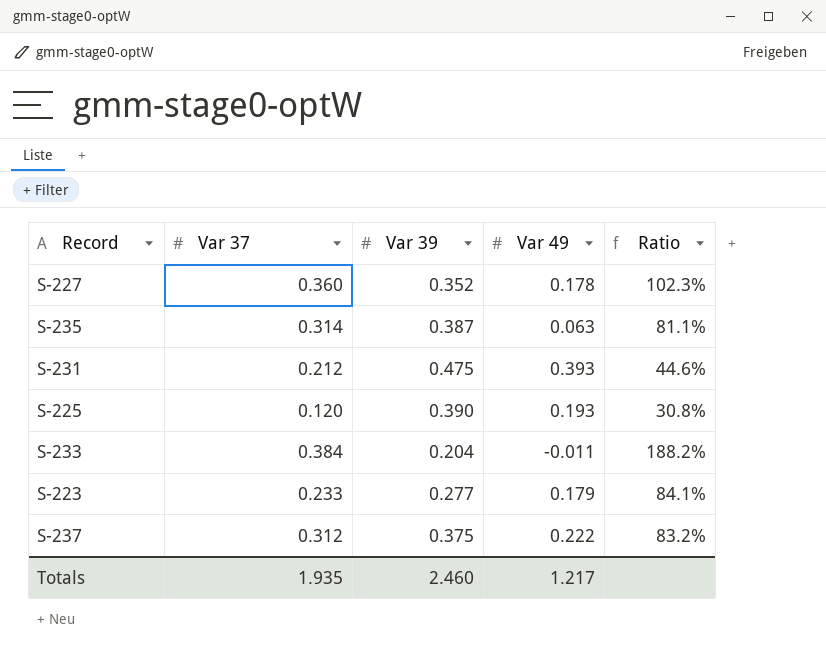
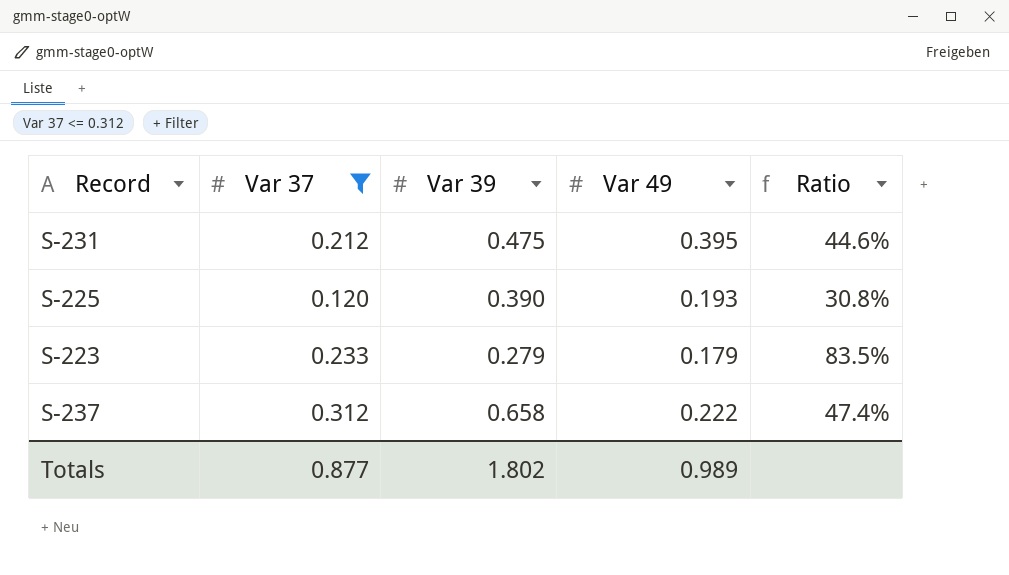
filter: none -> Var 37 <= 0.312
S-231 | Var 49: 0.393 -> 0.395
S-223 | Var 39: 0.277 -> 0.279
S-223 | Ratio: 84.1% -> 83.5%
S-237 | Var 39: 0.375 -> 0.658
S-237 | Ratio: 83.2% -> 47.4%
Totals | Var 37: 1.935 -> 0.877
Totals | Var 39: 2.460 -> 1.802
Totals | Var 49: 1.217 -> 0.989

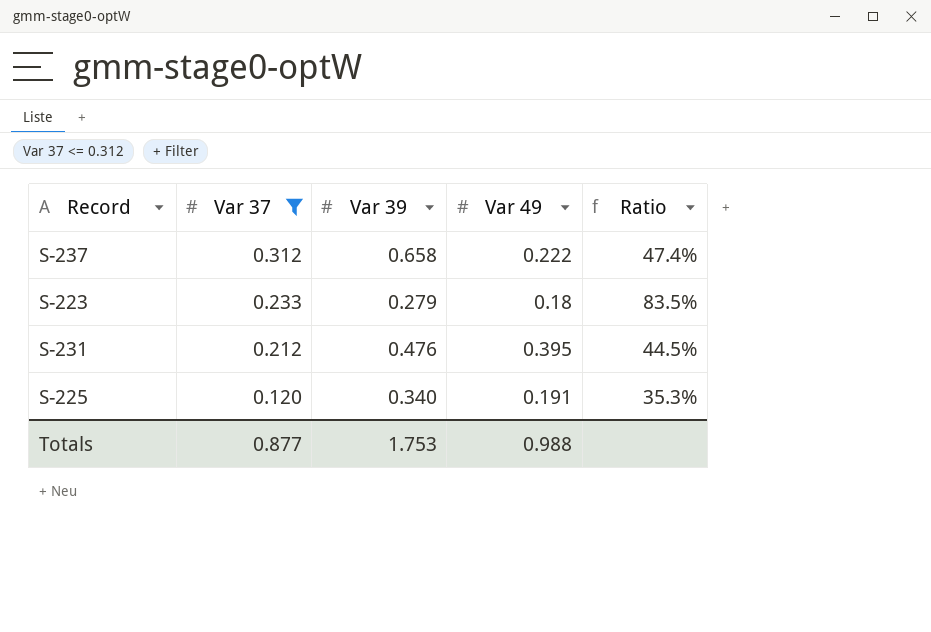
row order: none -> Var 37 descending
S-223 | Var 49: 0.179 -> 0.18
S-231 | Var 39: 0.475 -> 0.476
S-231 | Ratio: 44.6% -> 44.5%
S-225 | Var 39: 0.390 -> 0.340
S-225 | Var 49: 0.193 -> 0.191
S-225 | Ratio: 30.8% -> 35.3%
Totals | Var 39: 1.802 -> 1.753
Totals | Var 49: 0.989 -> 0.988

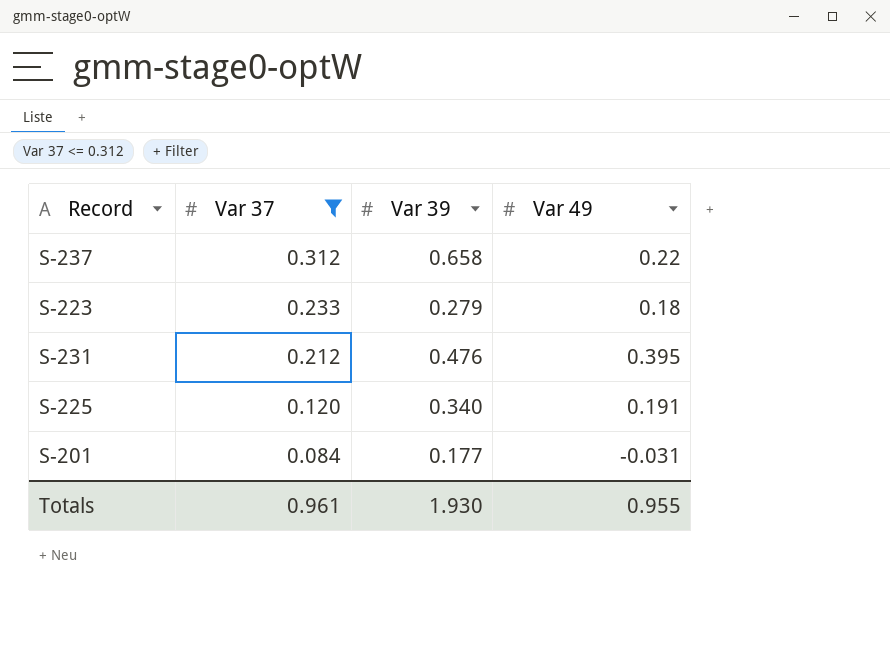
column Ratio | formula: [Var 37] / [Var 39] -> none
S-237 | Var 49: 0.222 -> 0.22
row S-201: none -> 0.084 | 0.177 | -0.031
Totals | Var 37: 0.877 -> 0.961
Totals | Var 39: 1.753 -> 1.930
Totals | Var 49: 0.988 -> 0.955

